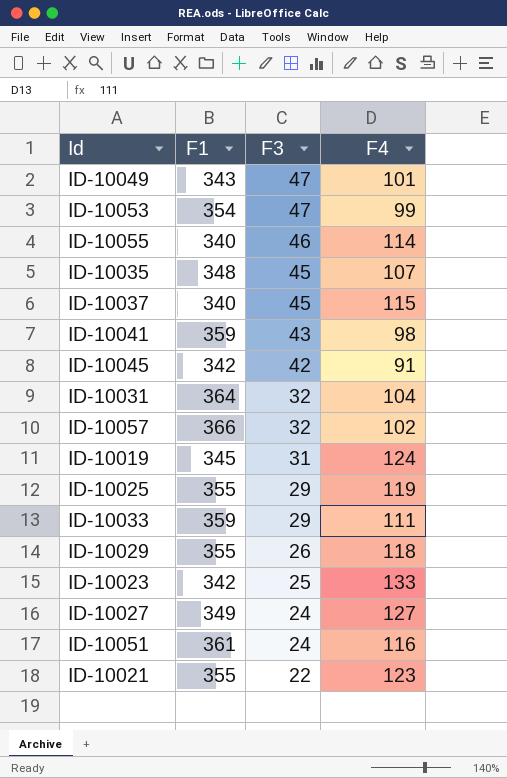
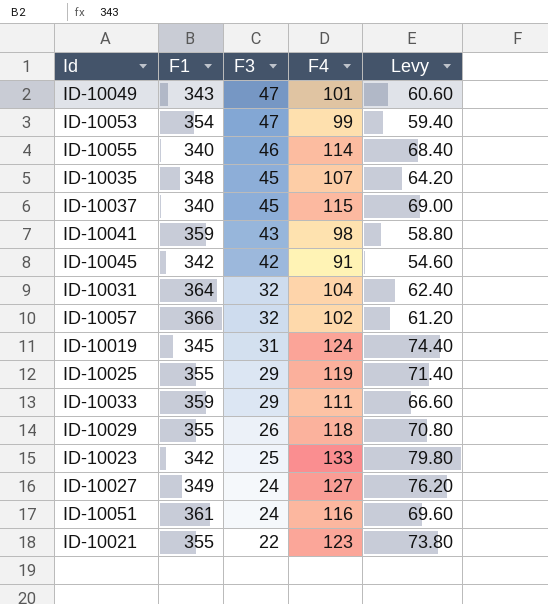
column Levy | formula: none -> [F4] * 0.6

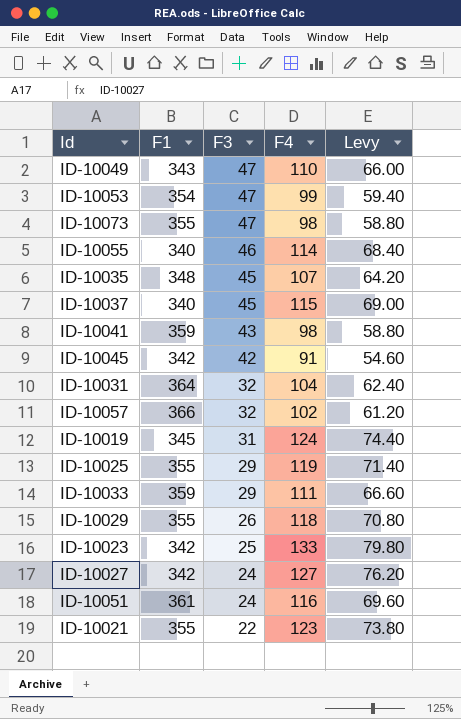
ID-10049 | F4: 101 -> 110
ID-10049 | Levy: 60.60 -> 66.00
row ID-10073: none -> 355 | 47 | 98 | 58.80
ID-10027 | F1: 349 -> 342

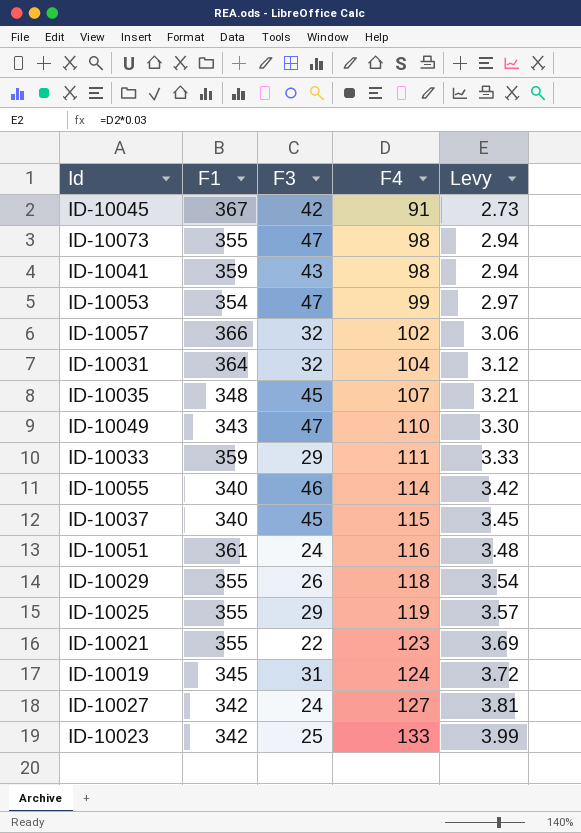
row order: F3 descending -> F4 ascending
column Levy | formula: [F4] * 0.6 -> [F4] * 0.03
ID-10045 | F1: 342 -> 367

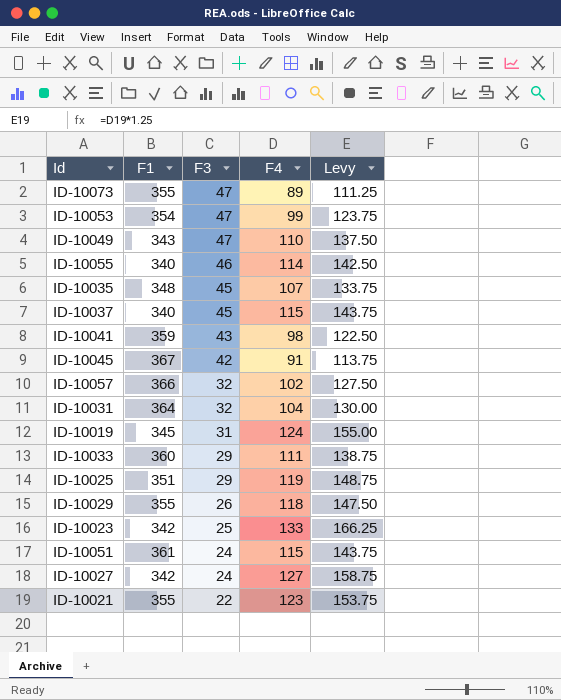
row order: F4 ascending -> F3 descending
column Levy | formula: [F4] * 0.03 -> [F4] * 1.25
ID-10073 | F4: 98 -> 89
ID-10033 | F1: 359 -> 360
ID-10025 | F1: 355 -> 351
ID-10051 | F4: 116 -> 115

